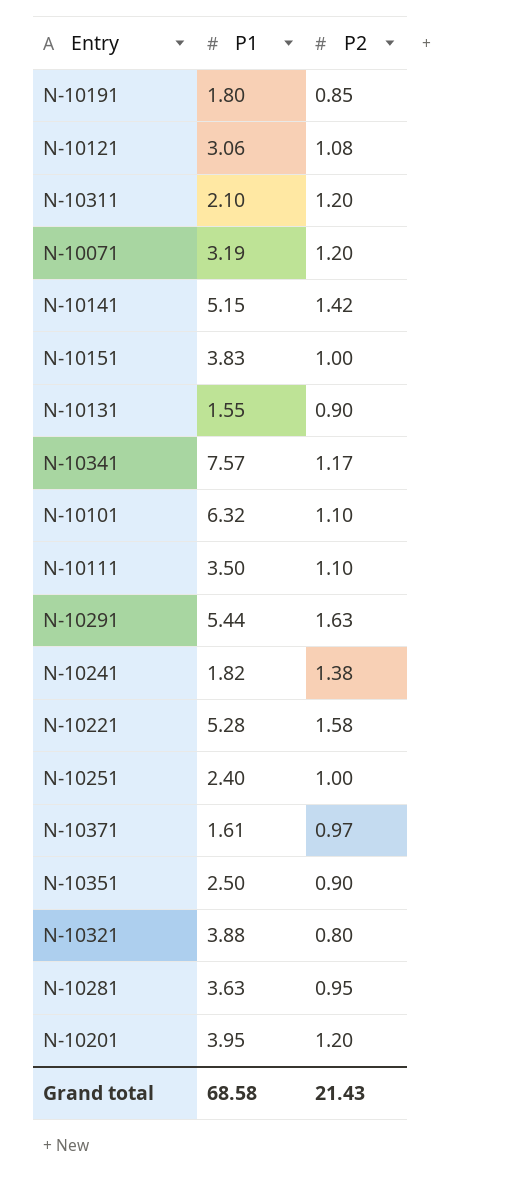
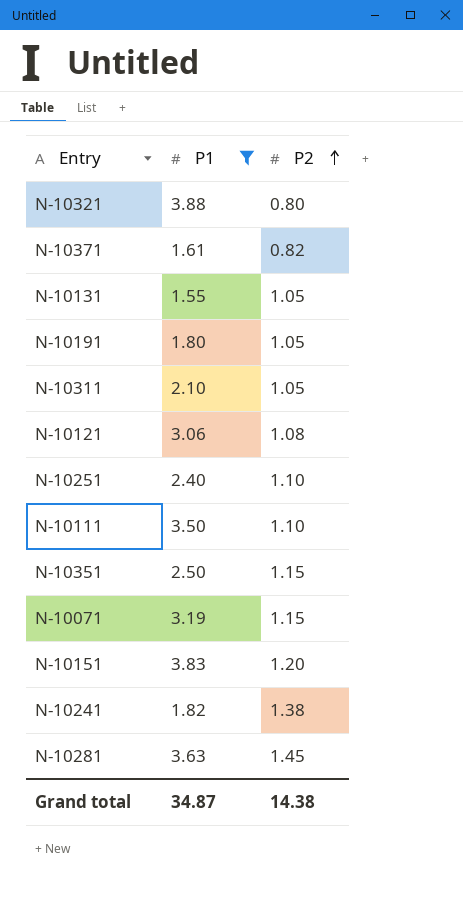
filter: none -> P1 <= 3.88
row order: none -> P2 ascending
N-10371 | P2: 0.97 -> 0.82
N-10131 | P2: 0.90 -> 1.05
N-10191 | P2: 0.85 -> 1.05
N-10311 | P2: 1.20 -> 1.05
N-10251 | P2: 1.00 -> 1.10
N-10351 | P2: 0.90 -> 1.15
N-10071 | P2: 1.20 -> 1.15
N-10151 | P2: 1.00 -> 1.20
N-10281 | P2: 0.95 -> 1.45
Grand total | P1: 68.58 -> 34.87
Grand total | P2: 21.43 -> 14.38

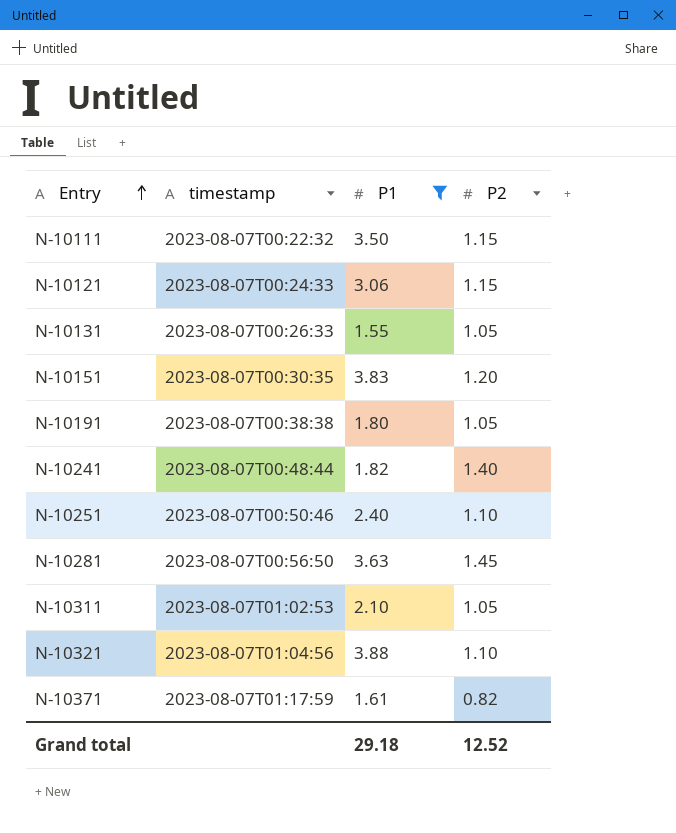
row order: P2 ascending -> Entry ascending
column timestamp | position: none -> 2
row N-10351: 2.50 | 1.15 -> none
row N-10071: 3.19 | 1.15 -> none
N-10111 | P2: 1.10 -> 1.15
N-10121 | P2: 1.08 -> 1.15
N-10241 | P2: 1.38 -> 1.40
N-10321 | P2: 0.80 -> 1.10
Grand total | P1: 34.87 -> 29.18
Grand total | P2: 14.38 -> 12.52

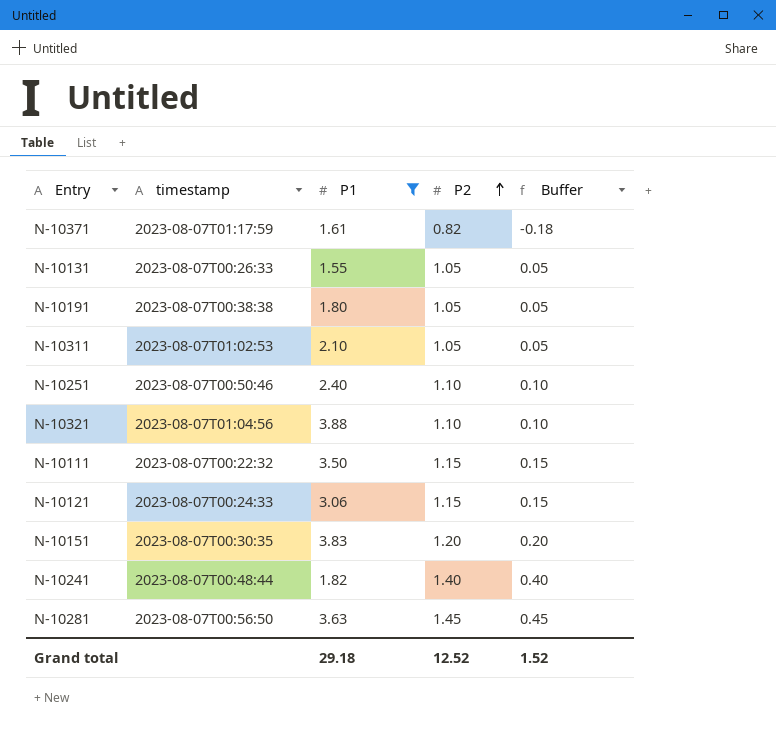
row order: Entry ascending -> P2 ascending
column Buffer | formula: none -> [P2] - 1

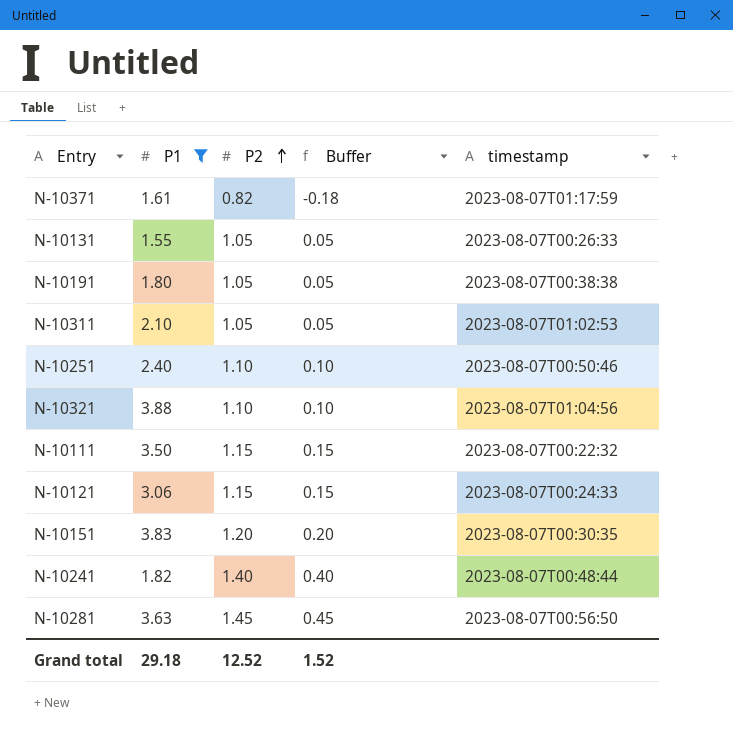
column timestamp | position: 2 -> 5

